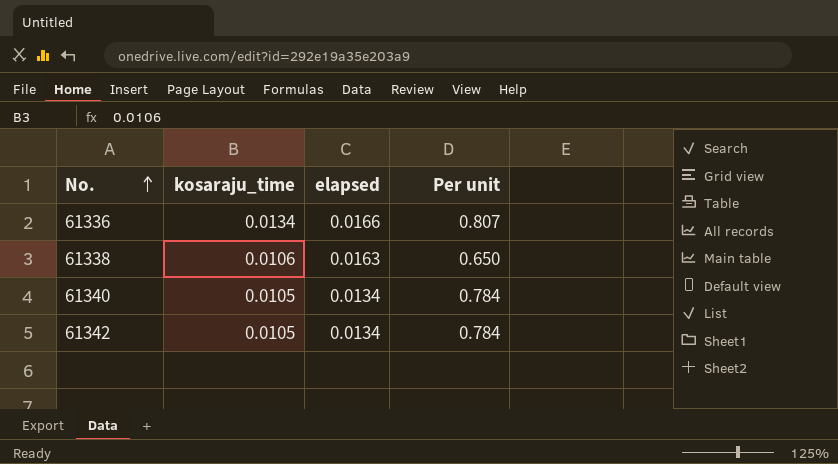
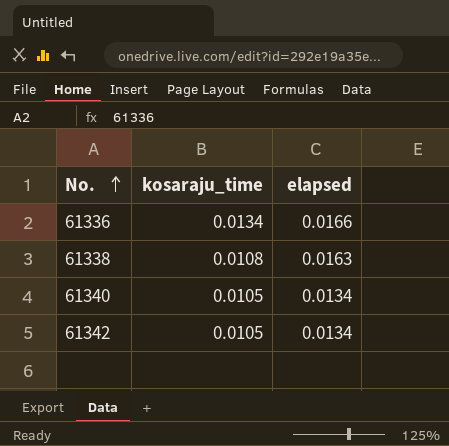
column Per unit | formula: [kosaraju_time] / [elapsed] -> none
61338 | kosaraju_time: 0.0106 -> 0.0108

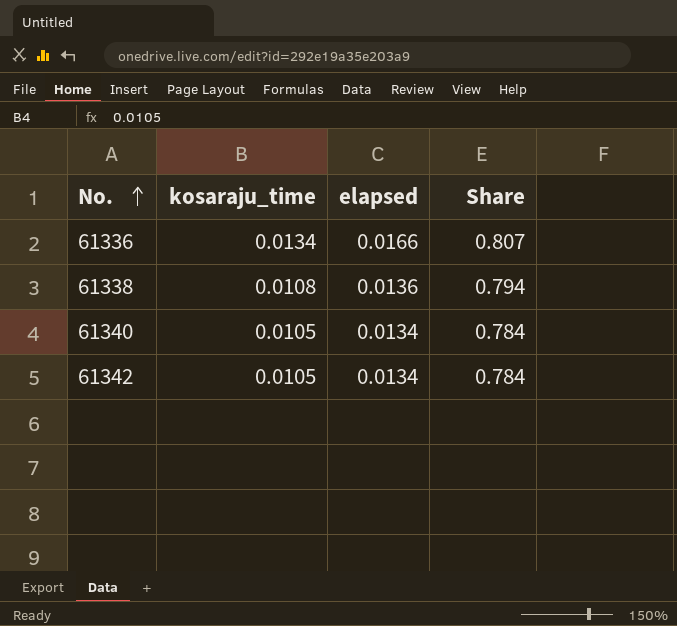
column Share | formula: none -> [kosaraju_time] / [elapsed]
61338 | elapsed: 0.0163 -> 0.0136

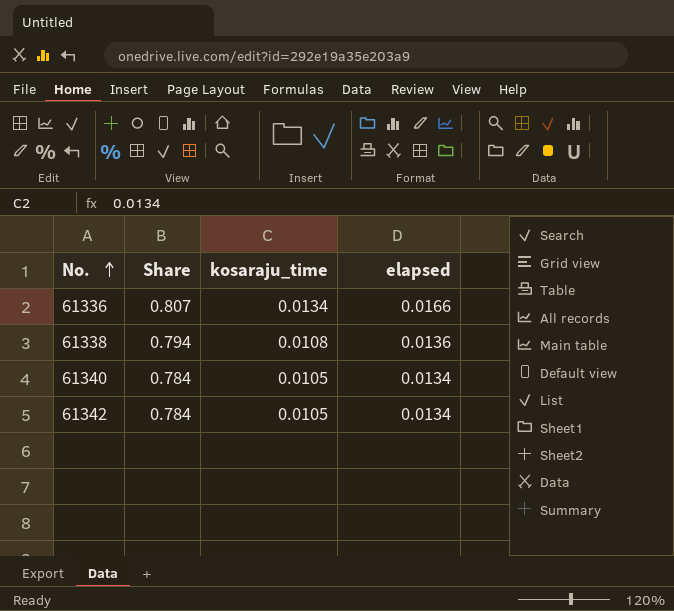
column Share | position: 4 -> 2

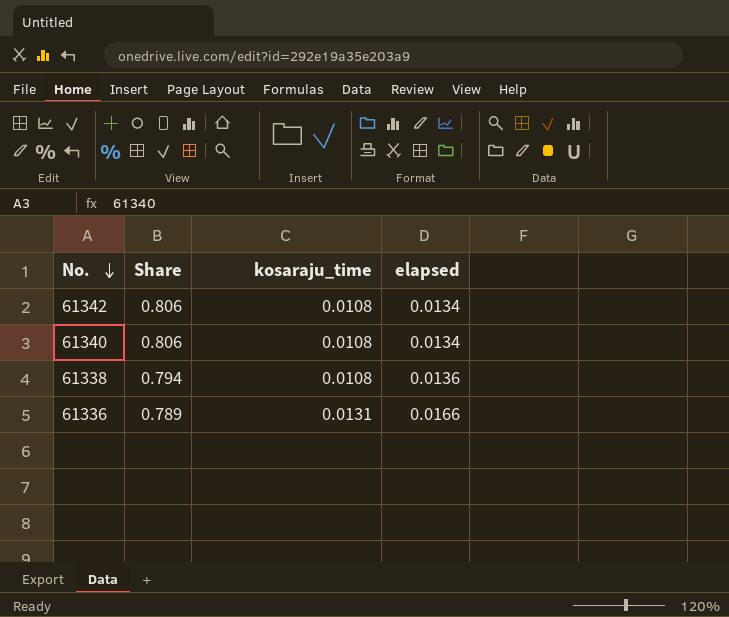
row order: No. ascending -> No. descending
61342 | Share: 0.784 -> 0.806
61342 | kosaraju_time: 0.0105 -> 0.0108
61340 | Share: 0.784 -> 0.806
61340 | kosaraju_time: 0.0105 -> 0.0108
61336 | Share: 0.807 -> 0.789
61336 | kosaraju_time: 0.0134 -> 0.0131

